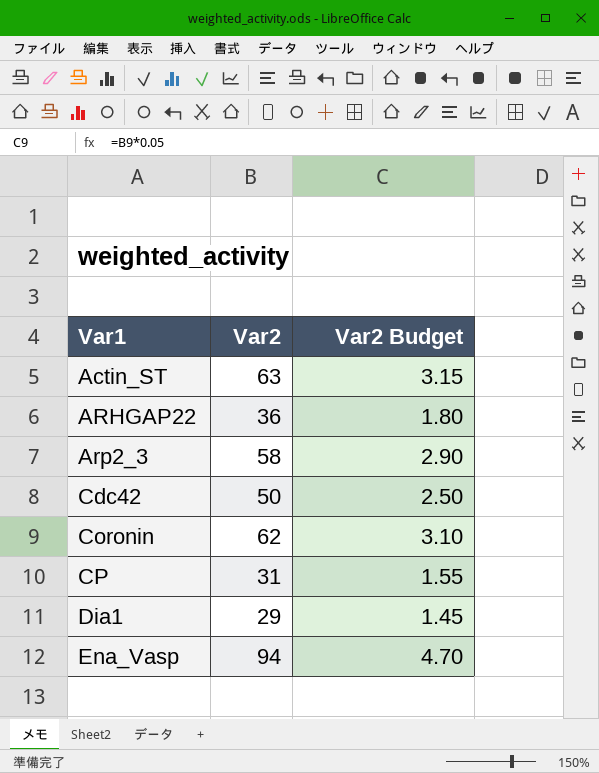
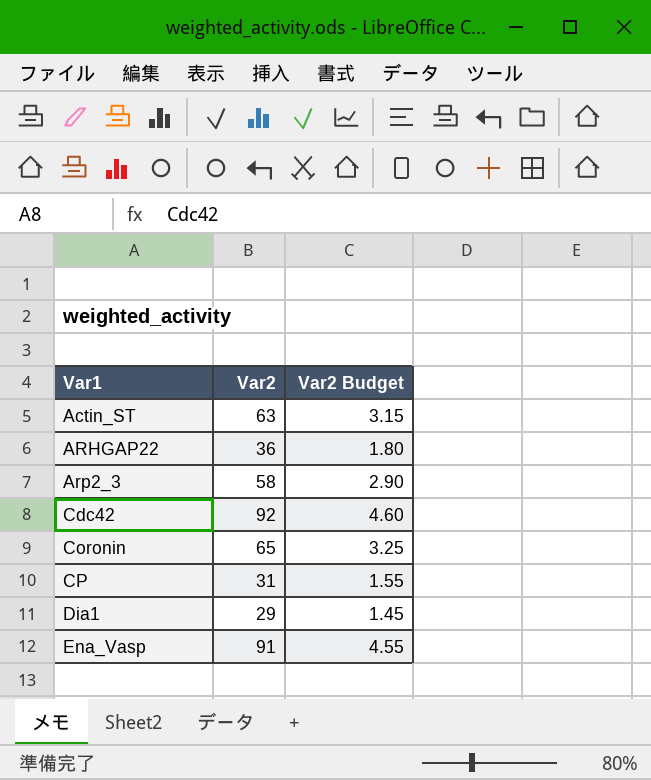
Cdc42 | Var2: 50 -> 92
Cdc42 | Var2 Budget: 2.50 -> 4.60
Coronin | Var2: 62 -> 65
Coronin | Var2 Budget: 3.10 -> 3.25
Ena_Vasp | Var2: 94 -> 91
Ena_Vasp | Var2 Budget: 4.70 -> 4.55

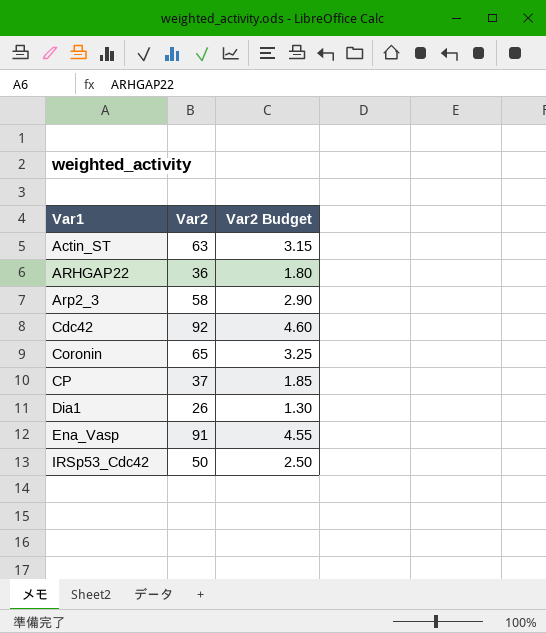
CP | Var2: 31 -> 37
CP | Var2 Budget: 1.55 -> 1.85
Dia1 | Var2: 29 -> 26
Dia1 | Var2 Budget: 1.45 -> 1.30
row IRSp53_Cdc42: none -> 50 | 2.50

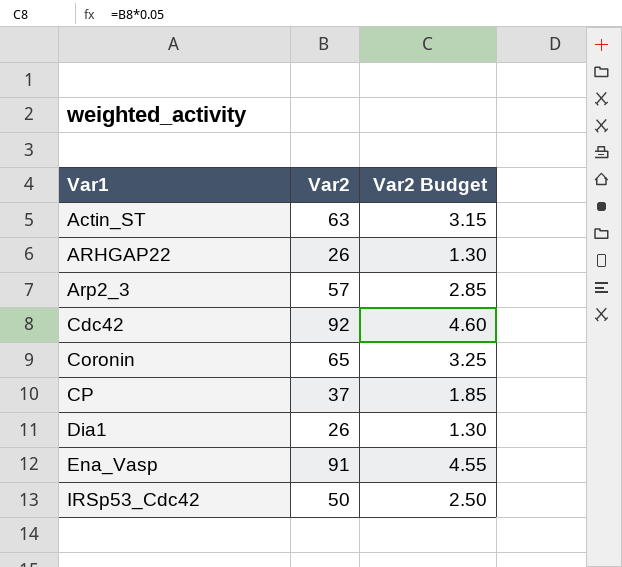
ARHGAP22 | Var2: 36 -> 26
ARHGAP22 | Var2 Budget: 1.80 -> 1.30
Arp2_3 | Var2: 58 -> 57
Arp2_3 | Var2 Budget: 2.90 -> 2.85

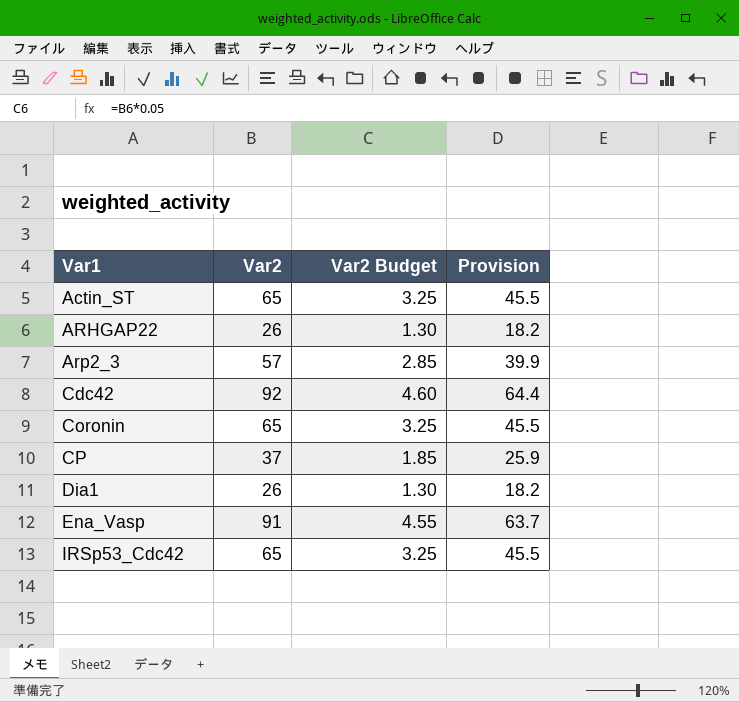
column Provision | formula: none -> [Var2] * 0.7
Actin_ST | Var2: 63 -> 65
Actin_ST | Var2 Budget: 3.15 -> 3.25
IRSp53_Cdc42 | Var2: 50 -> 65
IRSp53_Cdc42 | Var2 Budget: 2.50 -> 3.25

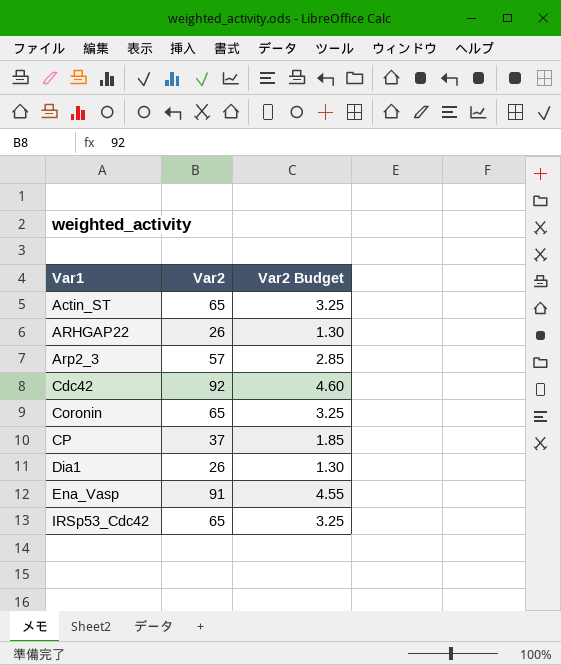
column Provision | formula: [Var2] * 0.7 -> none

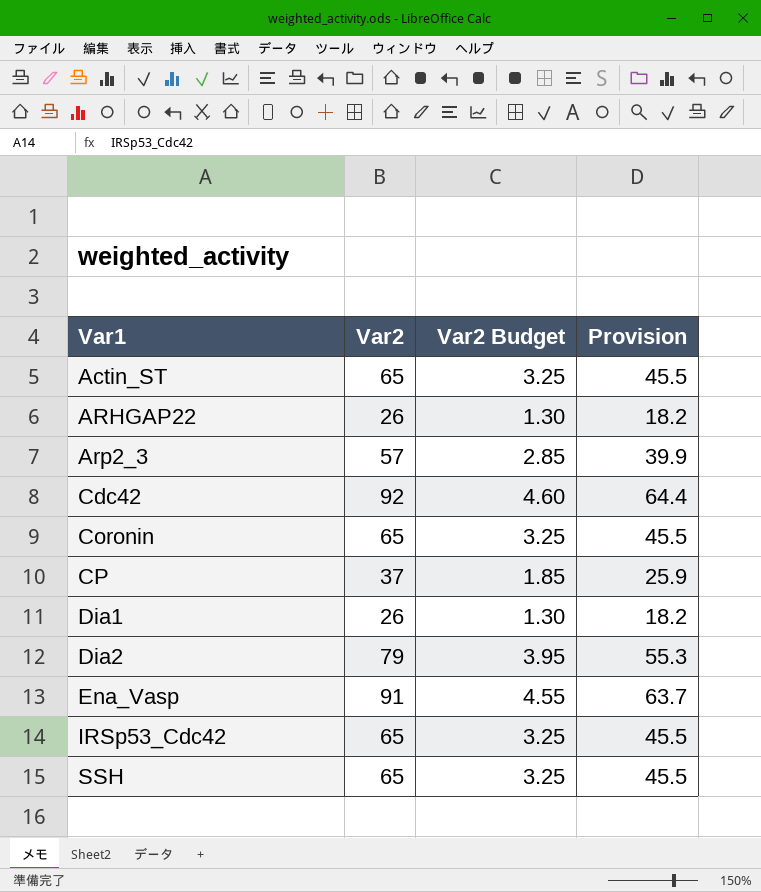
column Provision | formula: none -> [Var2] * 0.7
row Dia2: none -> 79 | 3.95 | 55.3
row SSH: none -> 65 | 3.25 | 45.5

